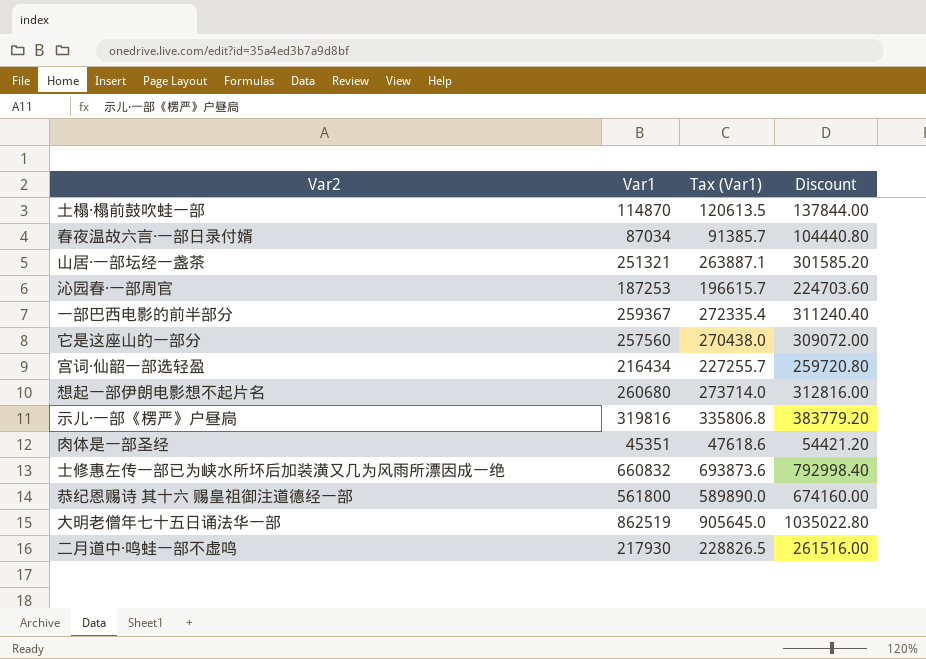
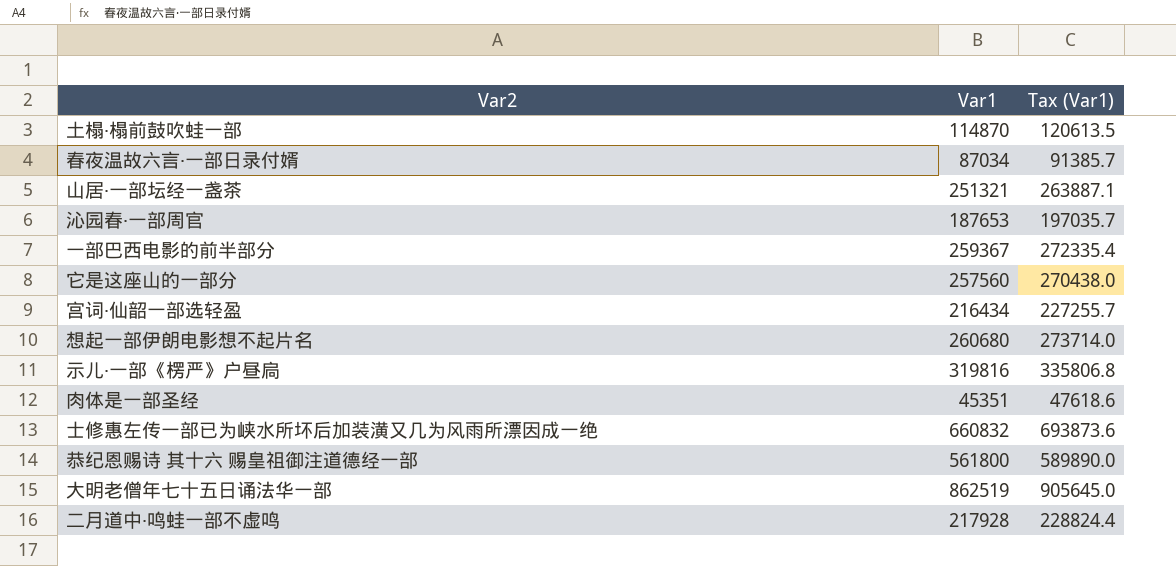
column Discount | formula: [Var1] * 1.2 -> none
沁园春·一部周官 | Var1: 187253 -> 187653
沁园春·一部周官 | Tax (Var1): 196615.7 -> 197035.7
二月道中·鸣蛙一部不虚鸣 | Var1: 217930 -> 217928
二月道中·鸣蛙一部不虚鸣 | Tax (Var1): 228826.5 -> 228824.4

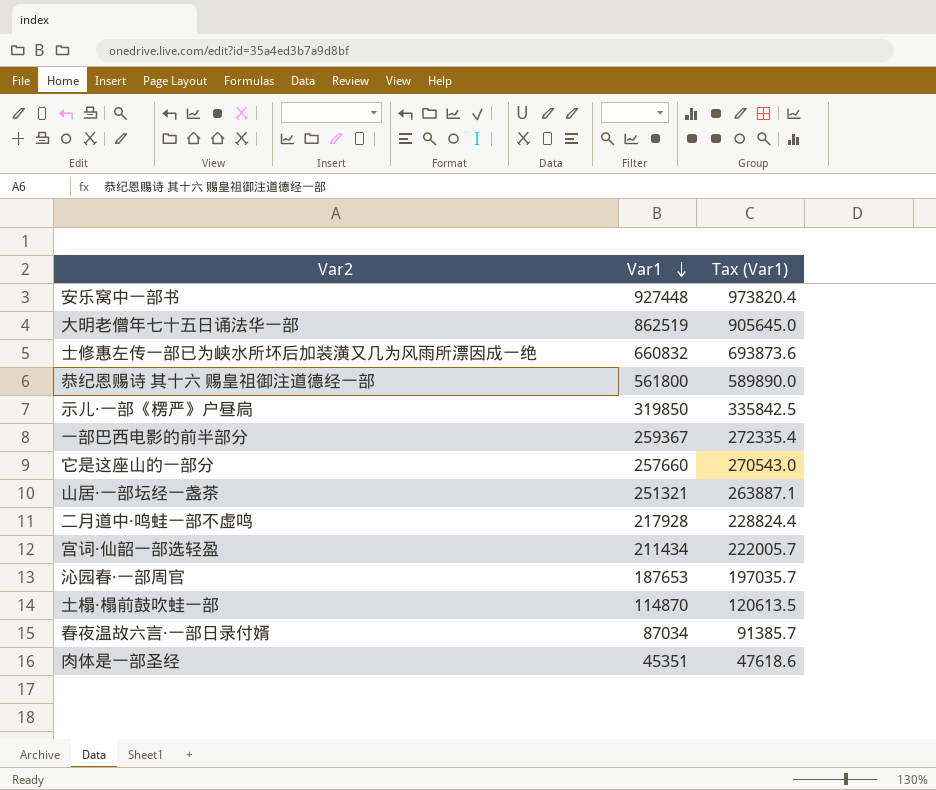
row order: none -> Var1 descending
row 想起一部伊朗电影想不起片名: 260680 | 273714.0 -> none
row 安乐窝中一部书: none -> 927448 | 973820.4
示儿·一部《楞严》户昼扃 | Var1: 319816 -> 319850
示儿·一部《楞严》户昼扃 | Tax (Var1): 335806.8 -> 335842.5
它是这座山的一部分 | Var1: 257560 -> 257660
它是这座山的一部分 | Tax (Var1): 270438.0 -> 270543.0
宫词·仙韶一部选轻盈 | Var1: 216434 -> 211434
宫词·仙韶一部选轻盈 | Tax (Var1): 227255.7 -> 222005.7

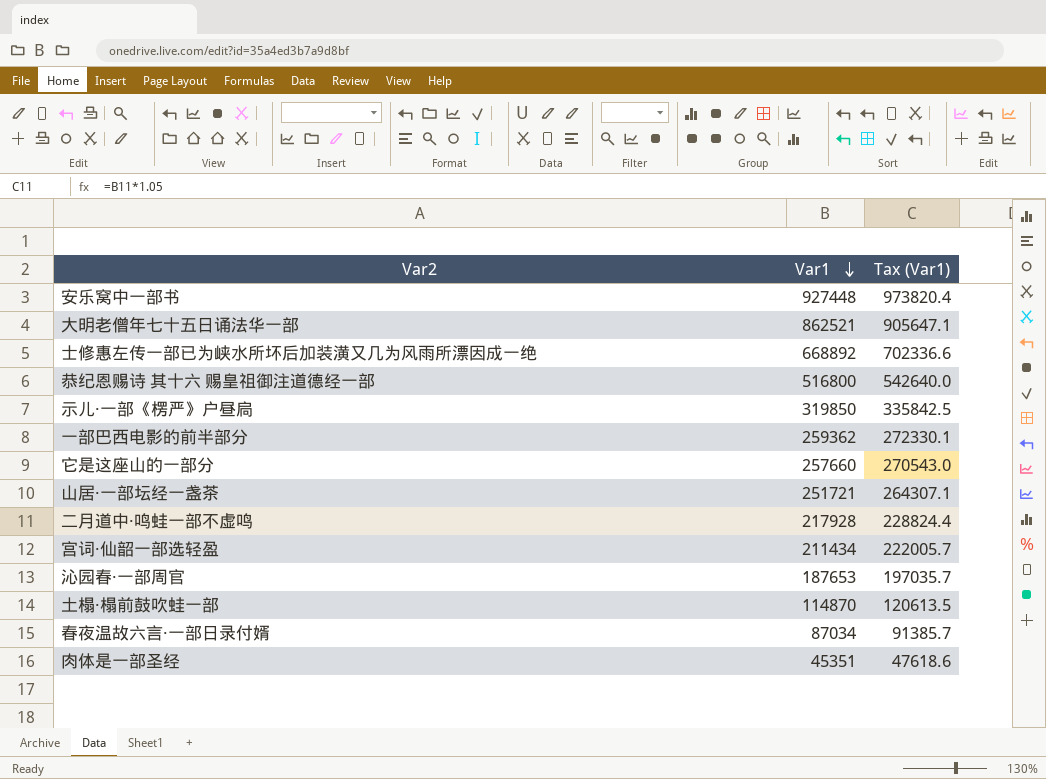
大明老僧年七十五日诵法华一部 | Var1: 862519 -> 862521
大明老僧年七十五日诵法华一部 | Tax (Var1): 905645.0 -> 905647.1
士修惠左传一部已为峡水所坏后加装潢又几为风雨所漂因成一绝 | Var1: 660832 -> 668892
士修惠左传一部已为峡水所坏后加装潢又几为风雨所漂因成一绝 | Tax (Var1): 693873.6 -> 702336.6
恭纪恩赐诗 其十六 赐皇祖御注道德经一部 | Var1: 561800 -> 516800
恭纪恩赐诗 其十六 赐皇祖御注道德经一部 | Tax (Var1): 589890.0 -> 542640.0
一部巴西电影的前半部分 | Var1: 259367 -> 259362
一部巴西电影的前半部分 | Tax (Var1): 272335.4 -> 272330.1
山居·一部坛经一盏茶 | Var1: 251321 -> 251721
山居·一部坛经一盏茶 | Tax (Var1): 263887.1 -> 264307.1

